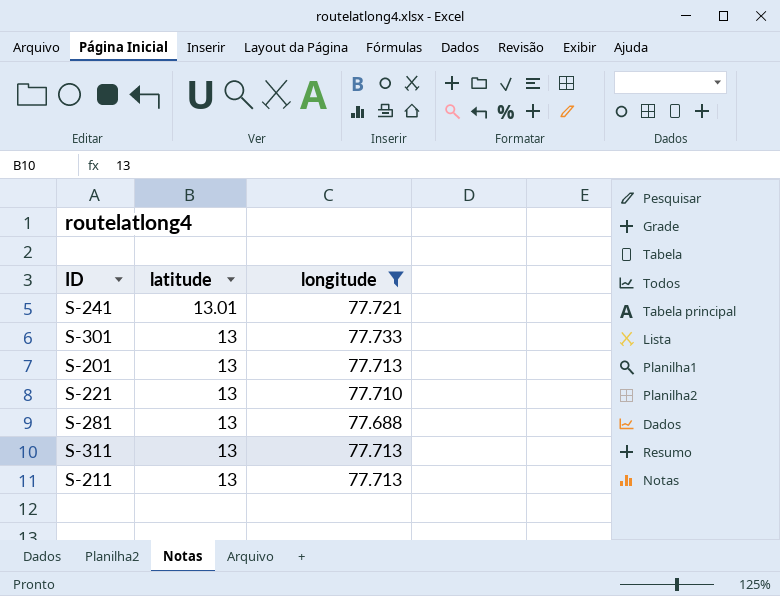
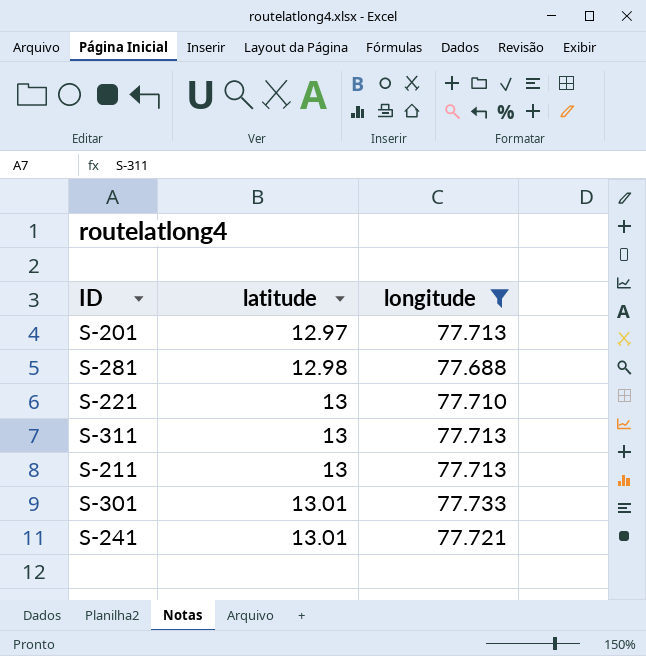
row order: latitude descending -> latitude ascending
S-201 | latitude: 13 -> 12.97
S-281 | latitude: 13 -> 12.98
S-301 | latitude: 13 -> 13.01

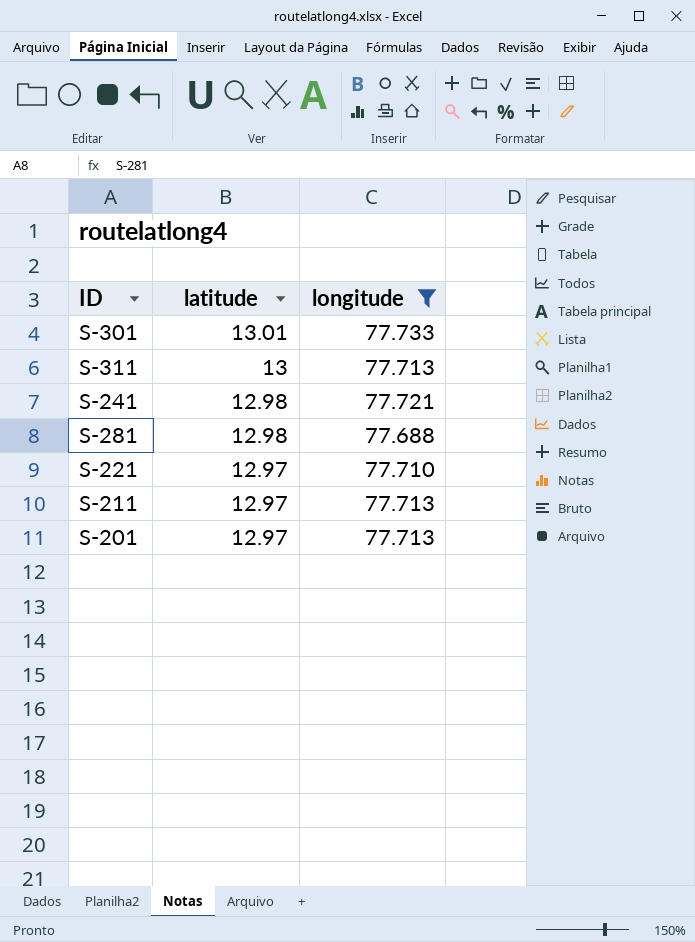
row order: latitude ascending -> latitude descending
S-241 | latitude: 13.01 -> 12.98
S-221 | latitude: 13 -> 12.97
S-211 | latitude: 13 -> 12.97

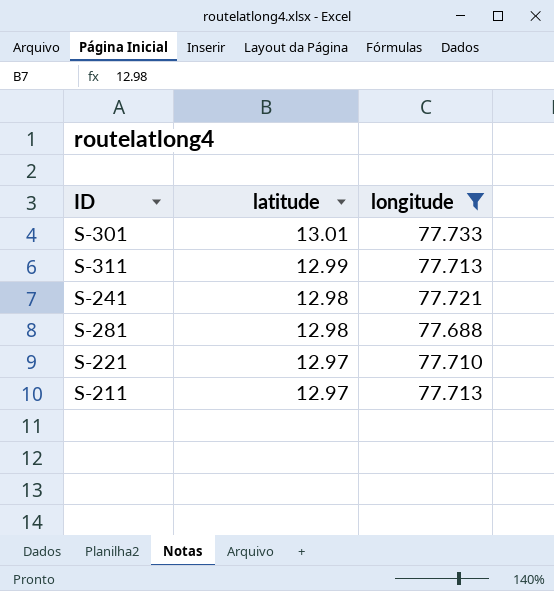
row S-201: 12.97 | 77.713 -> none
S-311 | latitude: 13 -> 12.99

